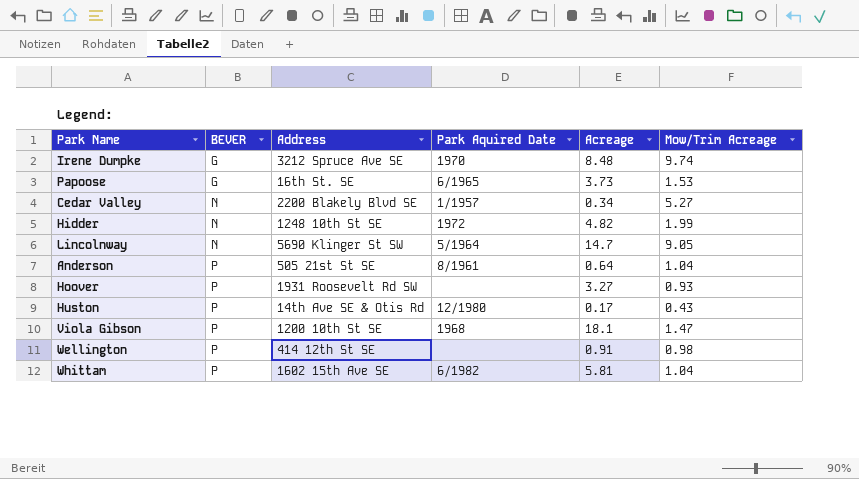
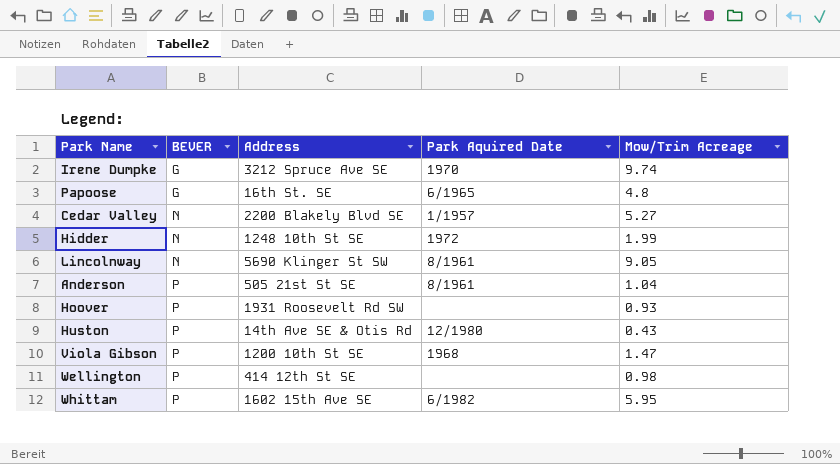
column Acreage | position: 5 -> none
Papoose | Mow/Trim Acreage: 1.53 -> 4.8
Lincolnway | Park Aquired Date: 5/1964 -> 8/1961
Whittam | Mow/Trim Acreage: 1.04 -> 5.95

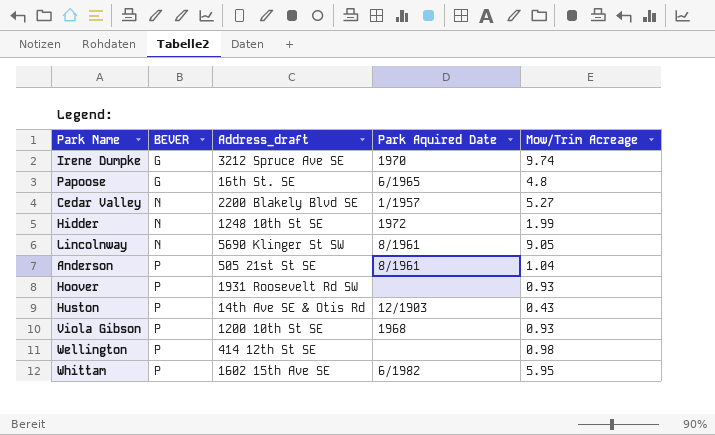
column name: Address -> Address_draft
Huston | Park Aquired Date: 12/1980 -> 12/1903
Viola Gibson | Mow/Trim Acreage: 1.47 -> 0.93

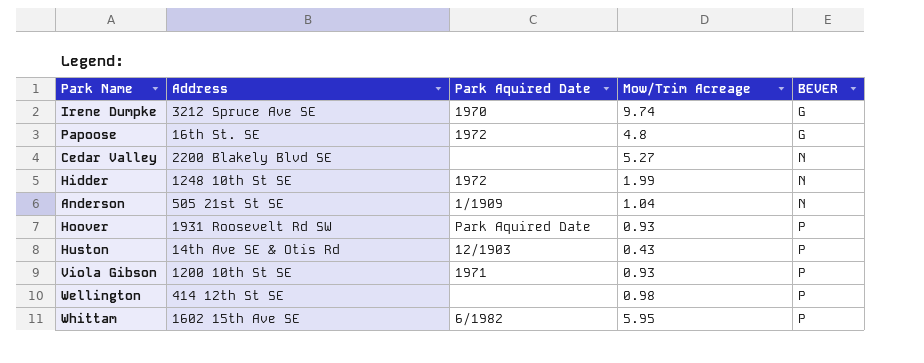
column name: Address_draft -> Address
column BEVER | position: 2 -> 5
row Lincolnway: N | 5690 Klinger St SW | 8/1961 | 9.05 -> none
Papoose | Park Aquired Date: 6/1965 -> 1972
Cedar Valley | Park Aquired Date: 1/1957 -> none
Anderson | Park Aquired Date: 8/1961 -> 1/1909
Anderson | BEVER: P -> N
Hoover | Park Aquired Date: none -> Park Aquired Date
Viola Gibson | Park Aquired Date: 1968 -> 1971

